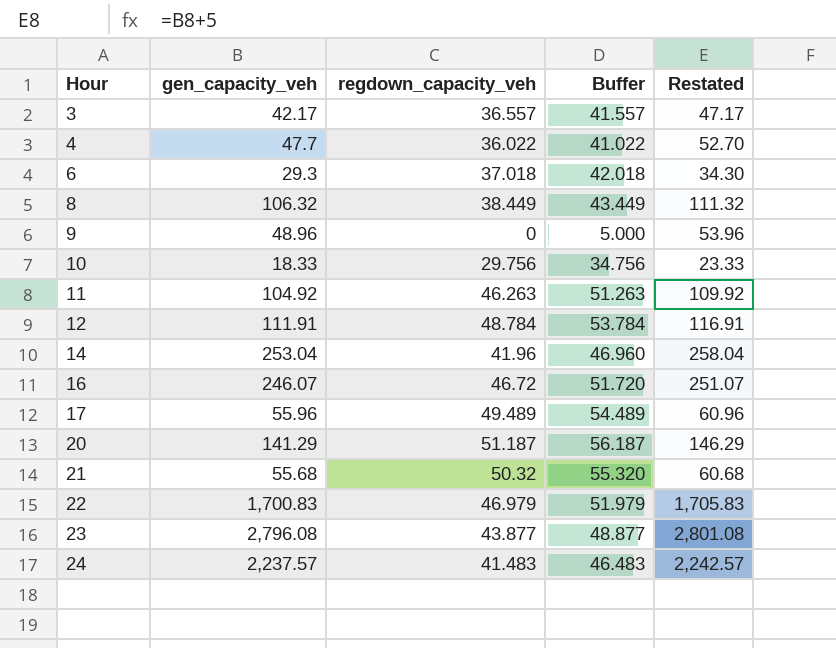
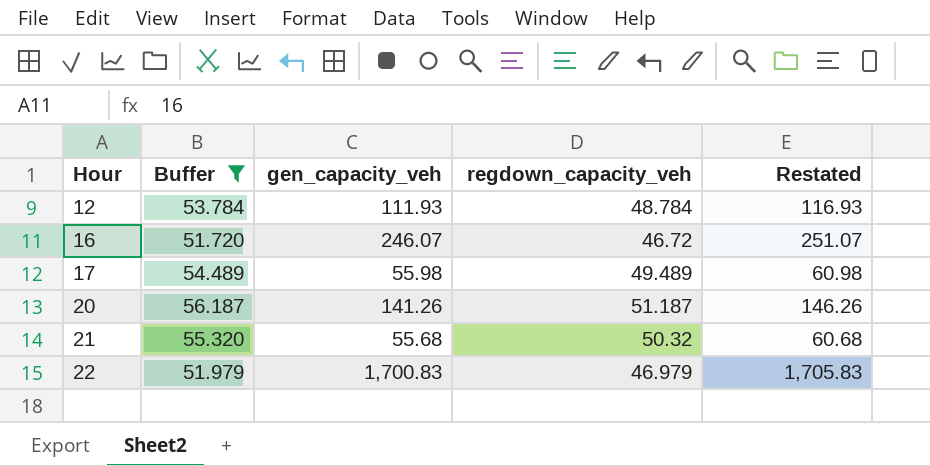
filter: none -> Buffer >= 51.720
column Buffer | position: 4 -> 2
12 | gen_capacity_veh: 111.91 -> 111.93
12 | Restated: 116.91 -> 116.93
17 | gen_capacity_veh: 55.96 -> 55.98
17 | Restated: 60.96 -> 60.98
20 | gen_capacity_veh: 141.29 -> 141.26
20 | Restated: 146.29 -> 146.26

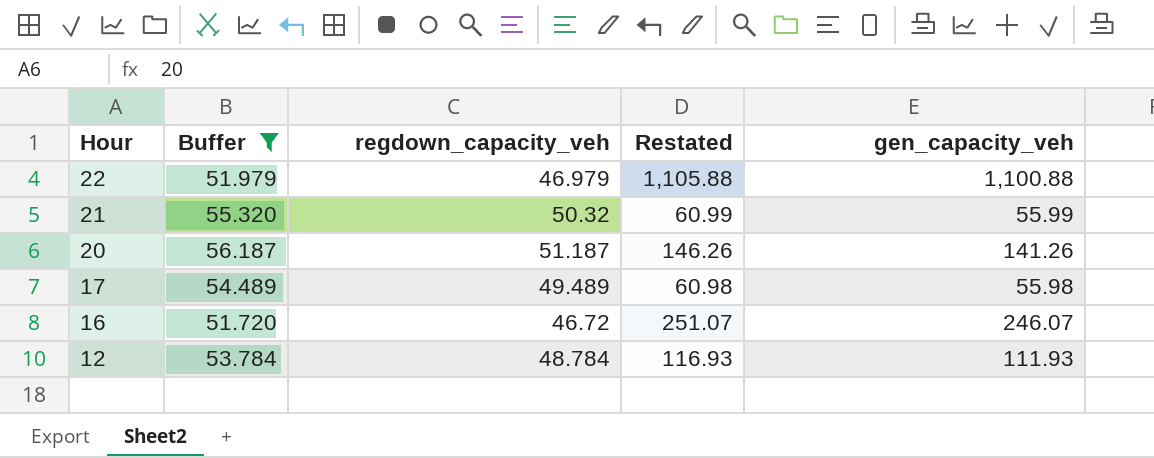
row order: Hour ascending -> Hour descending
column gen_capacity_veh | position: 3 -> 5
22 | Restated: 1,705.83 -> 1,105.88
22 | gen_capacity_veh: 1,700.83 -> 1,100.88
21 | Restated: 60.68 -> 60.99
21 | gen_capacity_veh: 55.68 -> 55.99

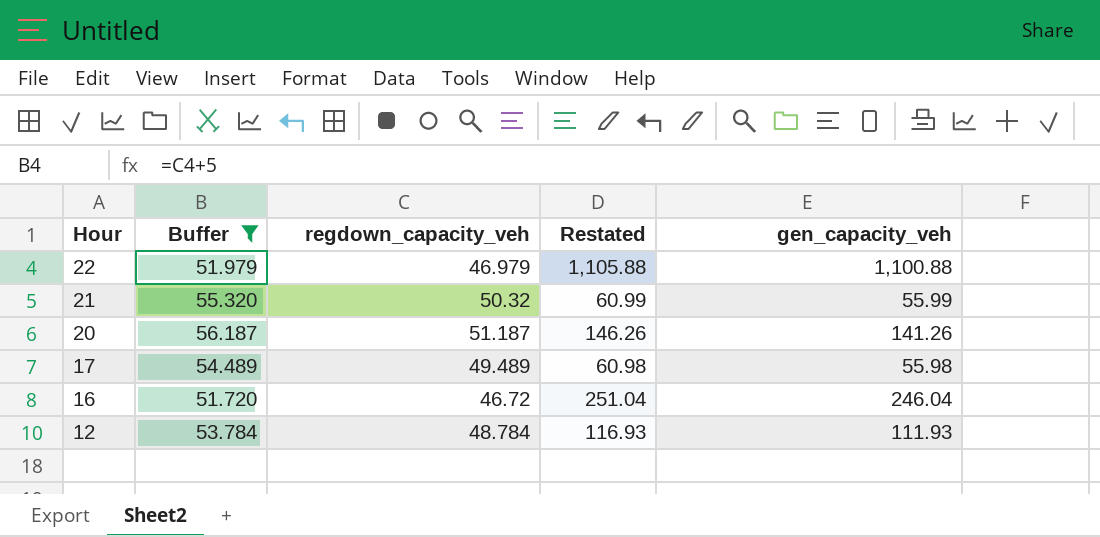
16 | Restated: 251.07 -> 251.04
16 | gen_capacity_veh: 246.07 -> 246.04

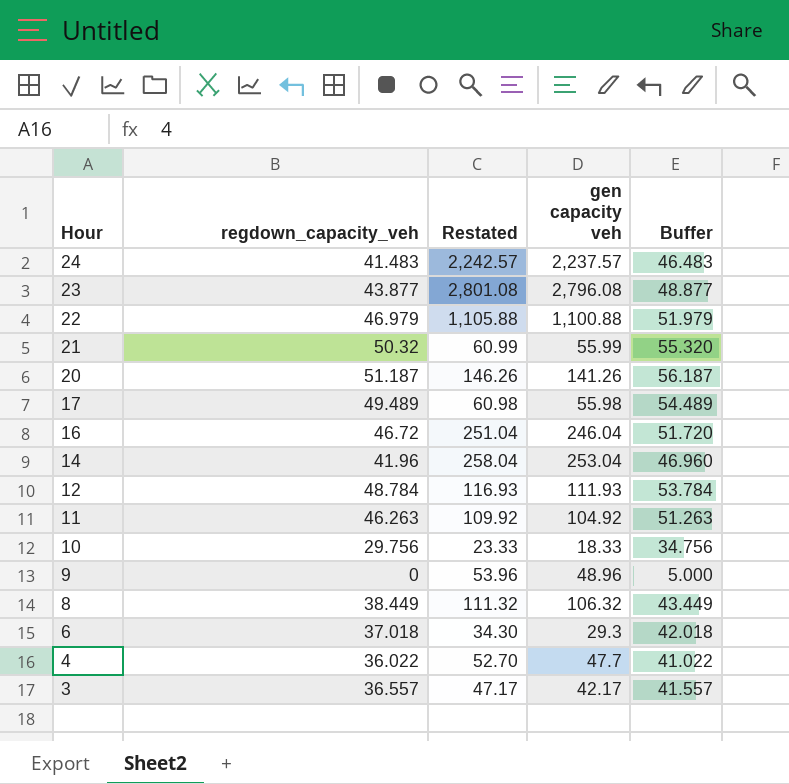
filter: Buffer >= 51.720 -> none
column name: gen_capacity_veh -> gen capacity veh
column Buffer | position: 2 -> 5

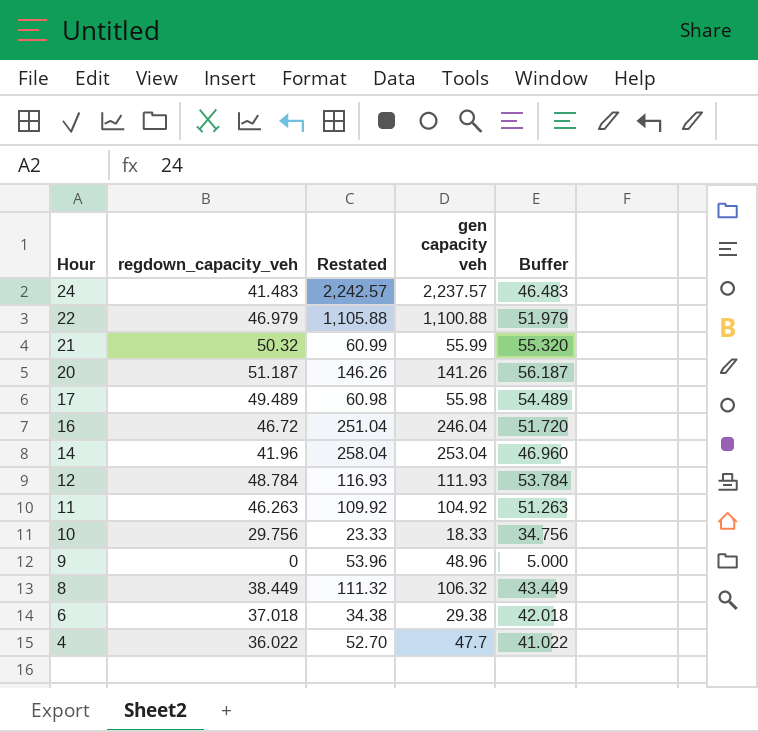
row 23: 43.877 | 2,801.08 | 2,796.08 | 48.877 -> none
row 3: 36.557 | 47.17 | 42.17 | 41.557 -> none
6 | Restated: 34.30 -> 34.38
6 | gen capacity veh: 29.3 -> 29.38

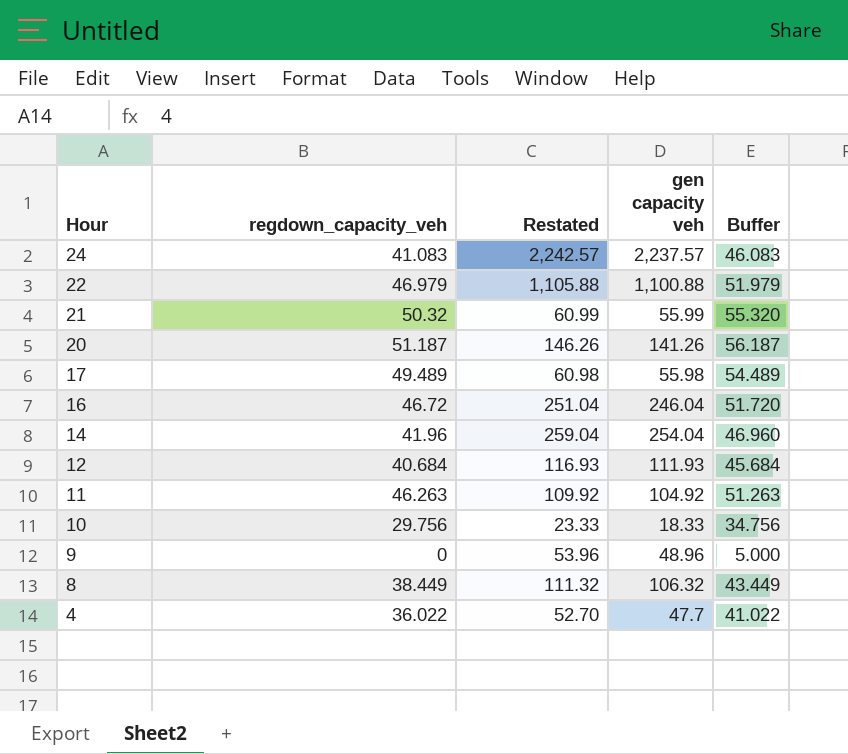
row 6: 37.018 | 34.38 | 29.38 | 42.018 -> none
24 | regdown_capacity_veh: 41.483 -> 41.083
24 | Buffer: 46.483 -> 46.083
14 | Restated: 258.04 -> 259.04
14 | gen capacity veh: 253.04 -> 254.04
12 | regdown_capacity_veh: 48.784 -> 40.684
12 | Buffer: 53.784 -> 45.684

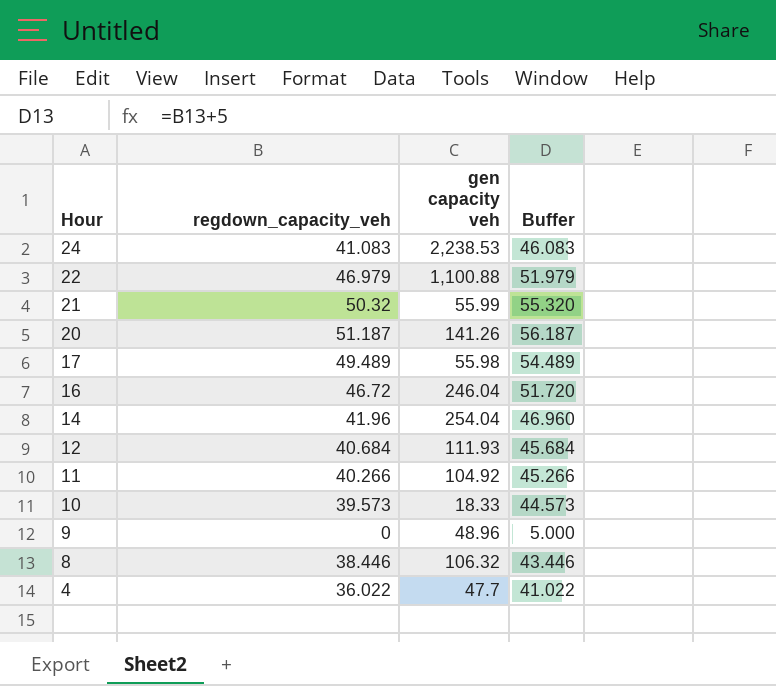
column Restated | formula: [gen capacity veh] + 5 -> none
24 | gen capacity veh: 2,237.57 -> 2,238.53
11 | regdown_capacity_veh: 46.263 -> 40.266
11 | Buffer: 51.263 -> 45.266
10 | regdown_capacity_veh: 29.756 -> 39.573
10 | Buffer: 34.756 -> 44.573
8 | regdown_capacity_veh: 38.449 -> 38.446
8 | Buffer: 43.449 -> 43.446

